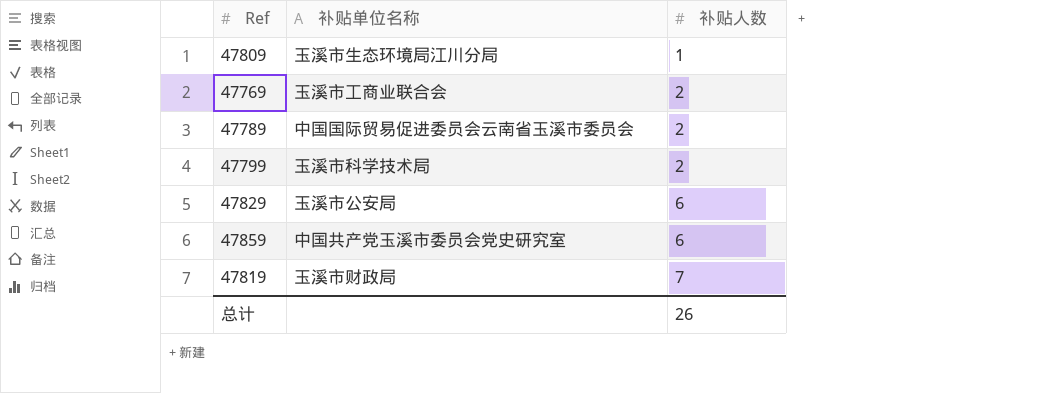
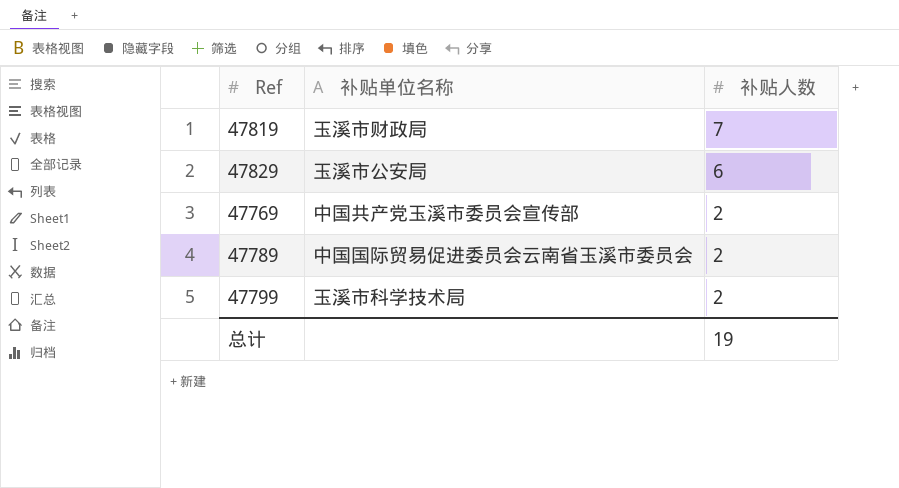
row order: 补贴人数 ascending -> 补贴人数 descending
row 47809: 玉溪市生态环境局江川分局 | 1 -> none
row 47859: 中国共产党玉溪市委员会党史研究室 | 6 -> none
47769 | 补贴单位名称: 玉溪市工商业联合会 -> 中国共产党玉溪市委员会宣传部
总计 | 补贴人数: 26 -> 19

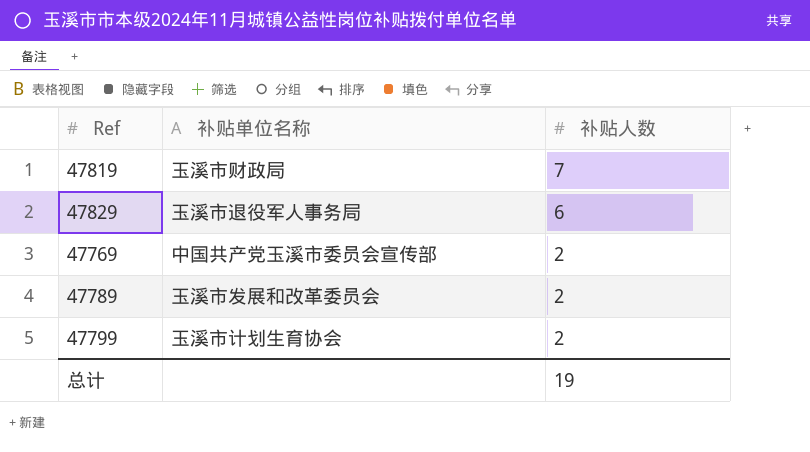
47829 | 补贴单位名称: 玉溪市公安局 -> 玉溪市退役军人事务局
47789 | 补贴单位名称: 中国国际贸易促进委员会云南省玉溪市委员会 -> 玉溪市发展和改革委员会
47799 | 补贴单位名称: 玉溪市科学技术局 -> 玉溪市计划生育协会

